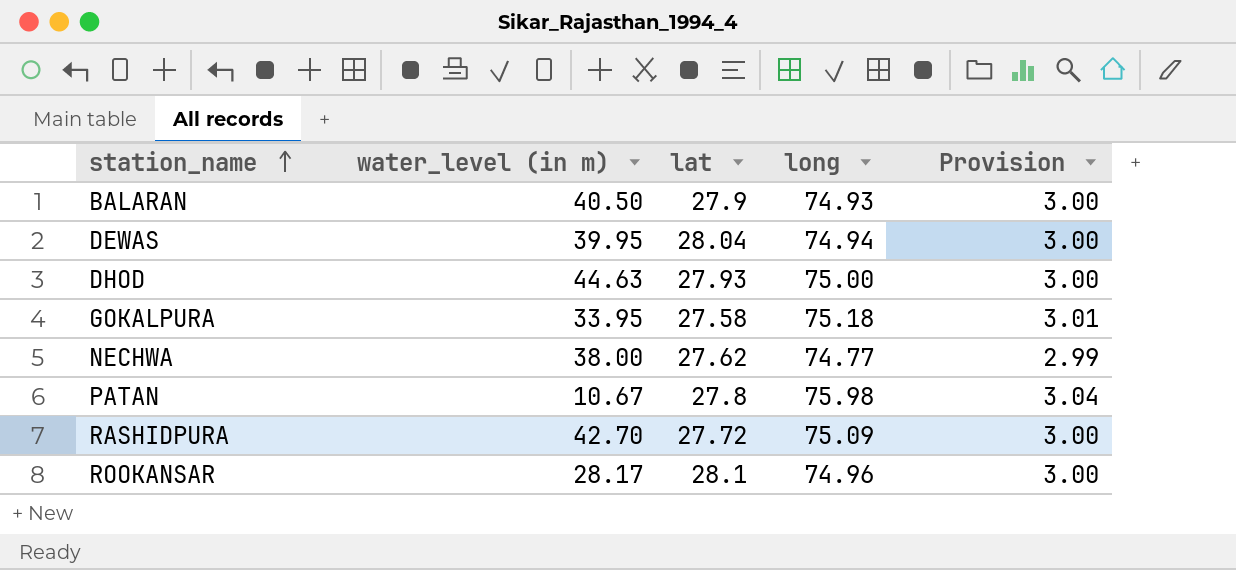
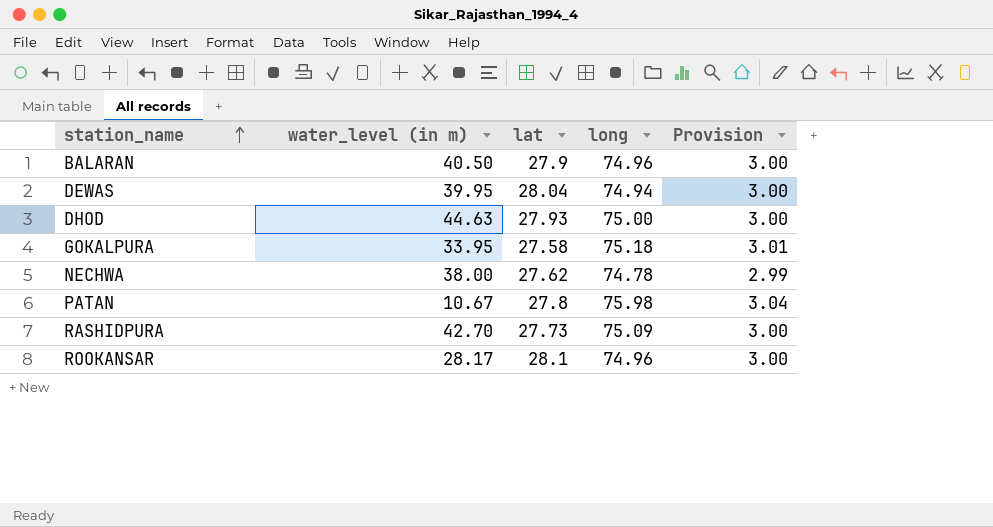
BALARAN | long: 74.93 -> 74.96
NECHWA | long: 74.77 -> 74.78
RASHIDPURA | lat: 27.72 -> 27.73

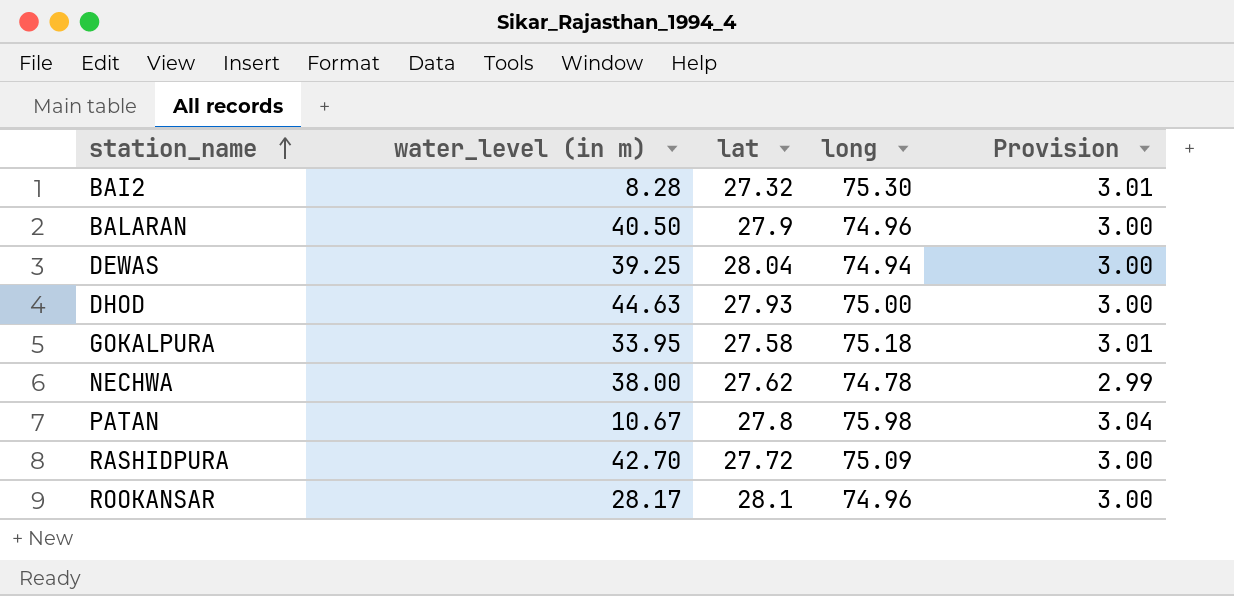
row BAI2: none -> 8.28 | 27.32 | 75.30 | 3.01
DEWAS | water_level (in m): 39.95 -> 39.25
RASHIDPURA | lat: 27.73 -> 27.72

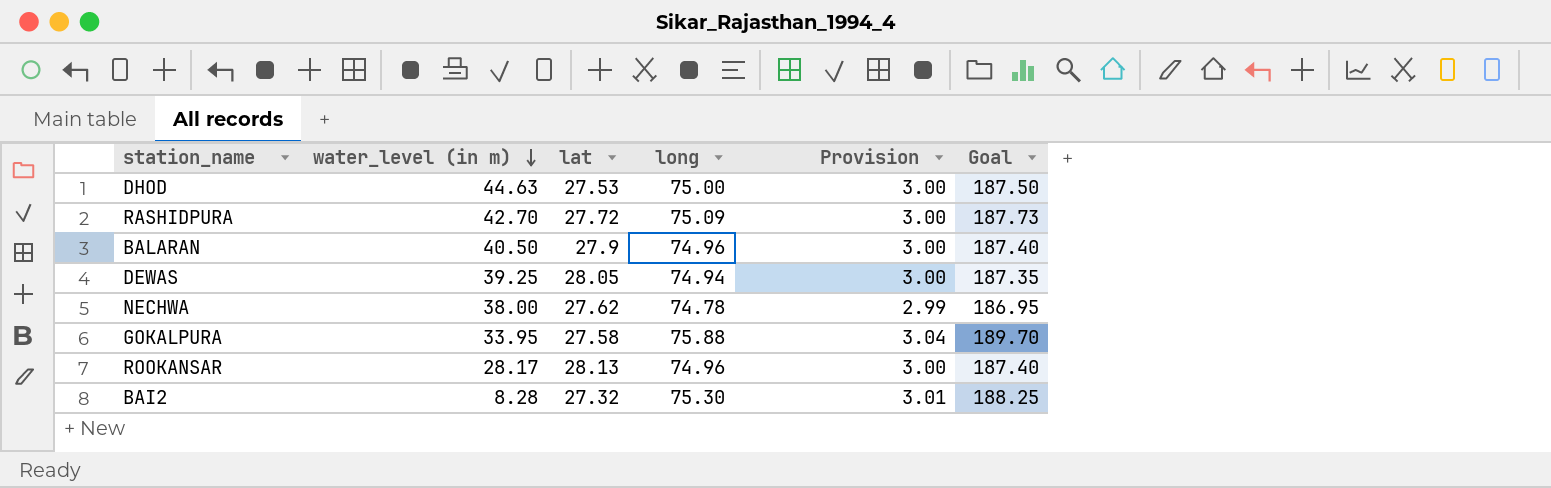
row order: station_name ascending -> water_level (in m) descending
column Goal | formula: none -> [long] * 2.5
row PATAN: 10.67 | 27.8 | 75.98 | 3.04 -> none
DHOD | lat: 27.93 -> 27.53
DEWAS | lat: 28.04 -> 28.05
GOKALPURA | long: 75.18 -> 75.88
GOKALPURA | Provision: 3.01 -> 3.04
ROOKANSAR | lat: 28.1 -> 28.13

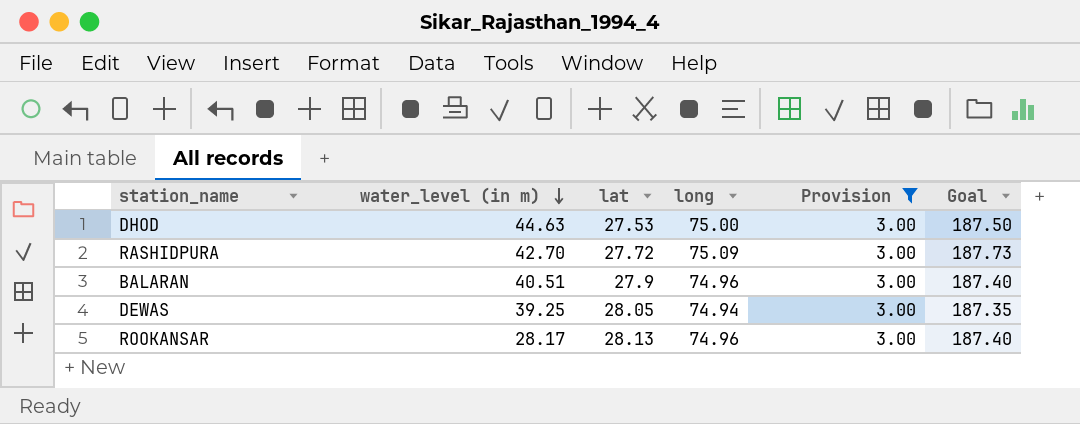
filter: none -> Provision = 3.00
BALARAN | water_level (in m): 40.50 -> 40.51

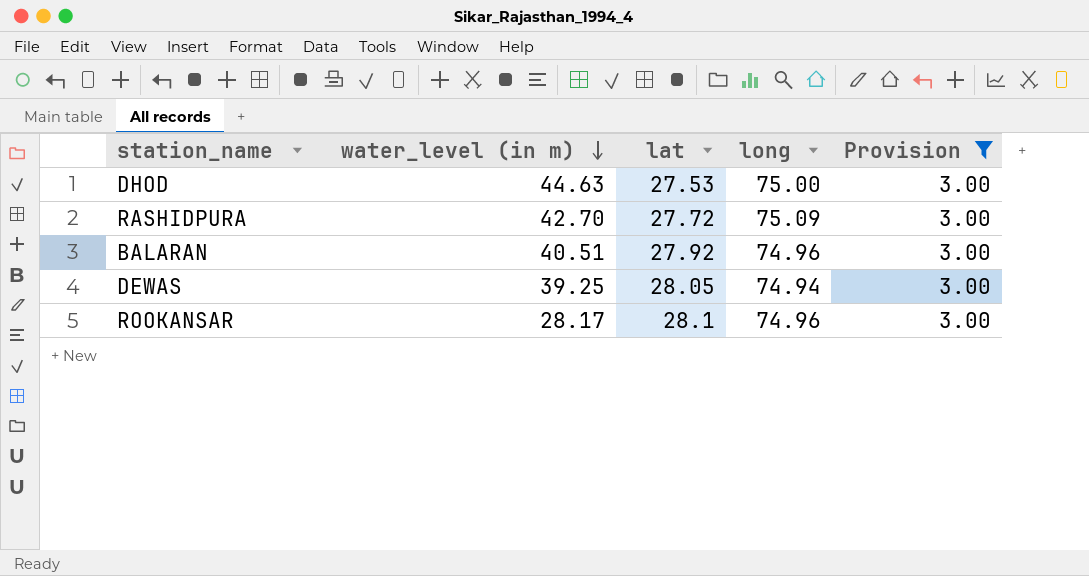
column Goal | formula: [long] * 2.5 -> none
BALARAN | lat: 27.9 -> 27.92
ROOKANSAR | lat: 28.13 -> 28.1

